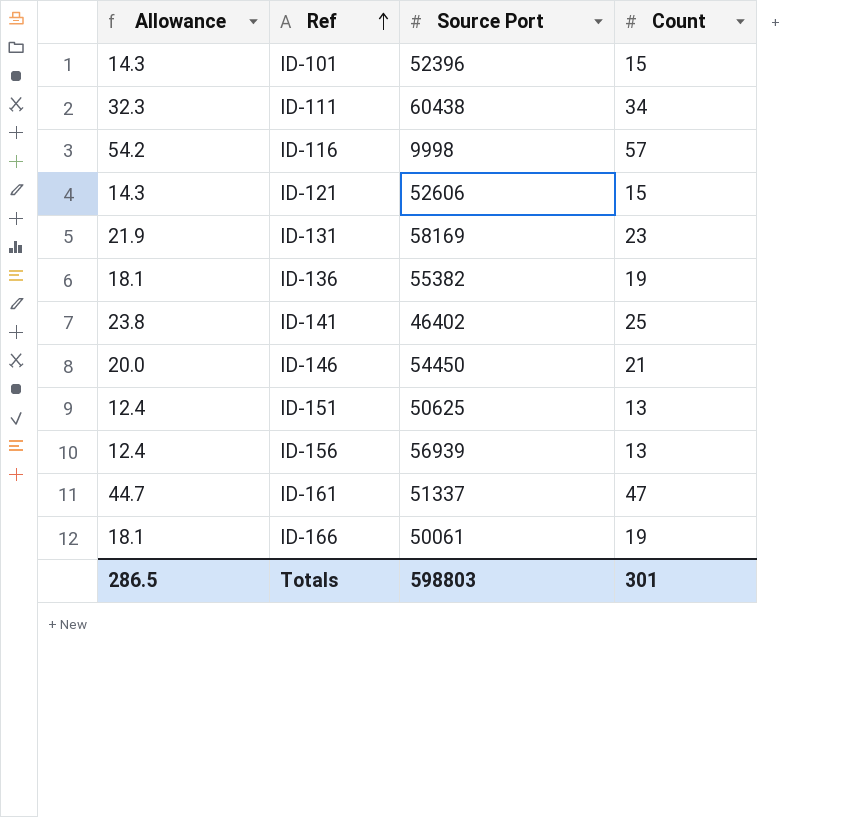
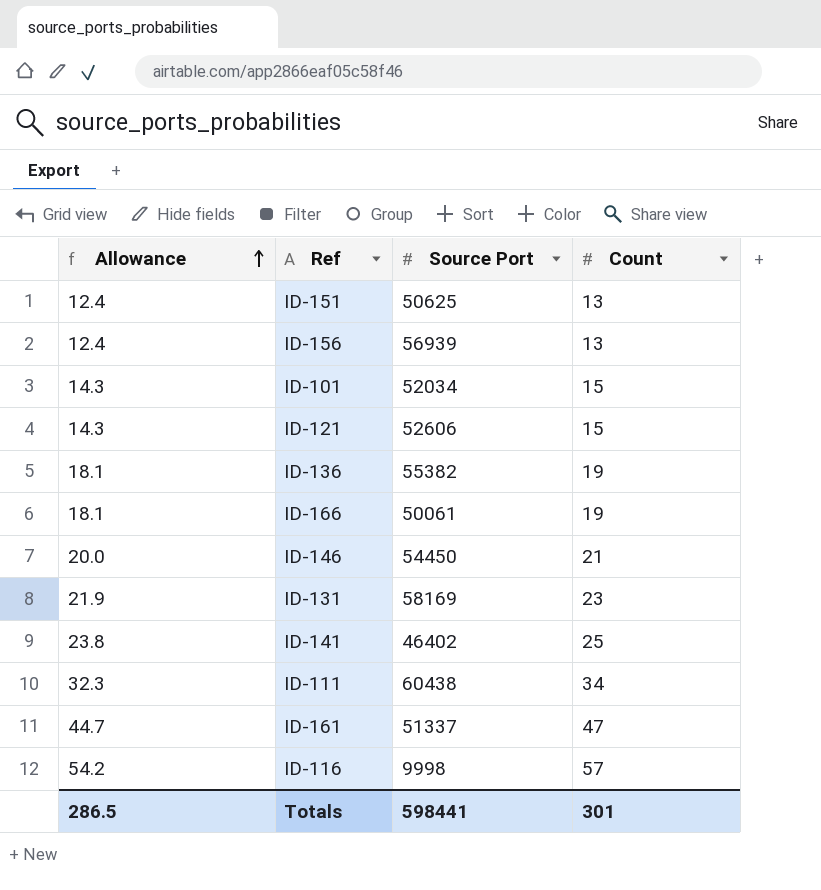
row order: Ref ascending -> Allowance ascending
ID-101 | Source Port: 52396 -> 52034
Totals | Source Port: 598803 -> 598441

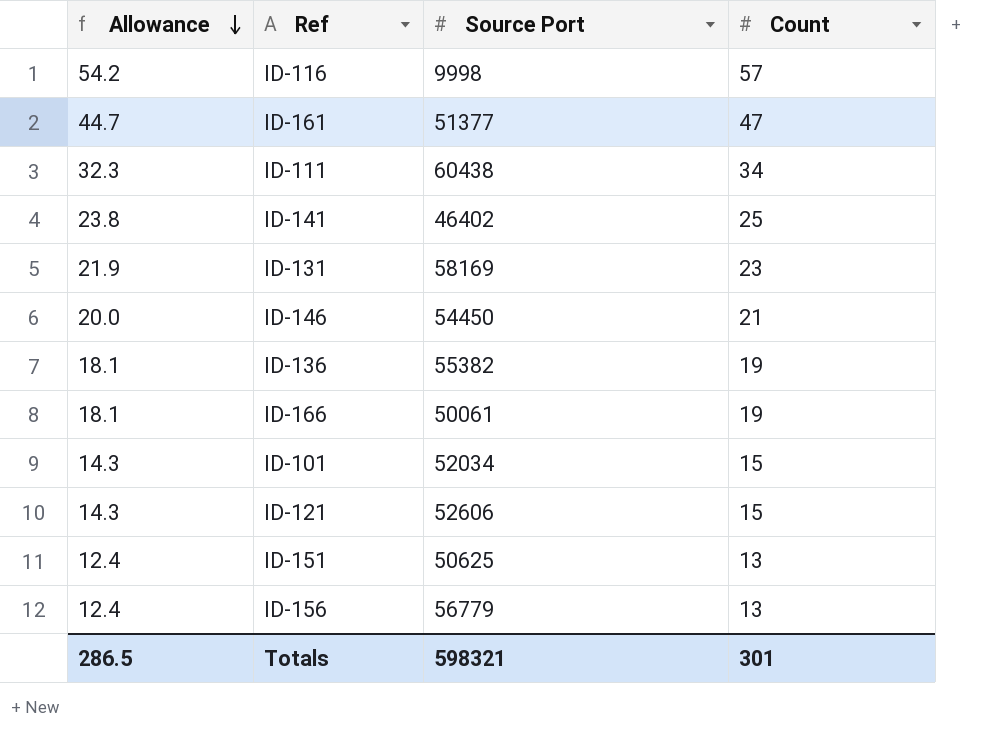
row order: Allowance ascending -> Allowance descending
ID-161 | Source Port: 51337 -> 51377
ID-156 | Source Port: 56939 -> 56779
Totals | Source Port: 598441 -> 598321

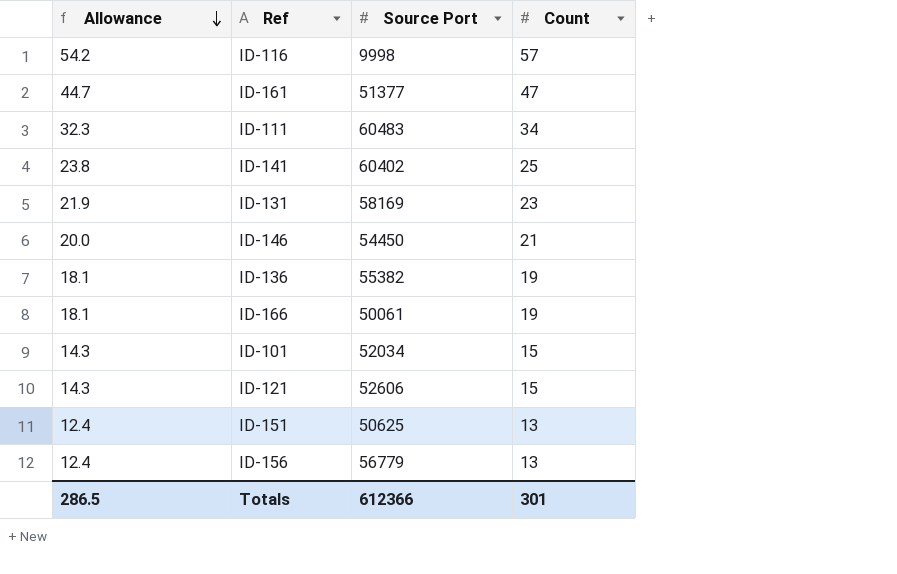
ID-111 | Source Port: 60438 -> 60483
ID-141 | Source Port: 46402 -> 60402
Totals | Source Port: 598321 -> 612366

